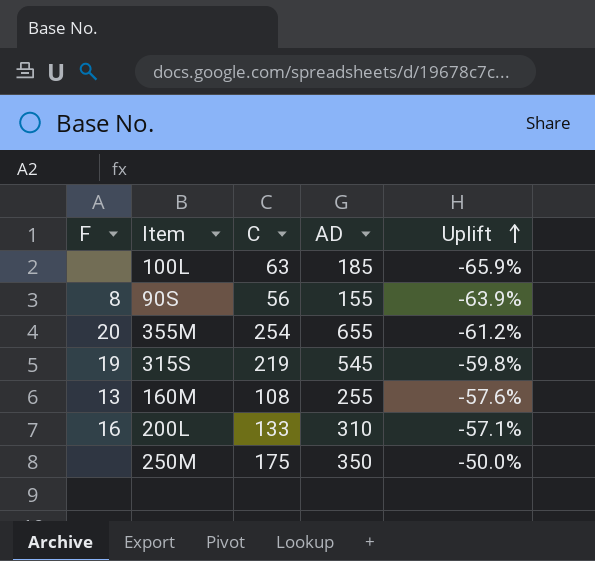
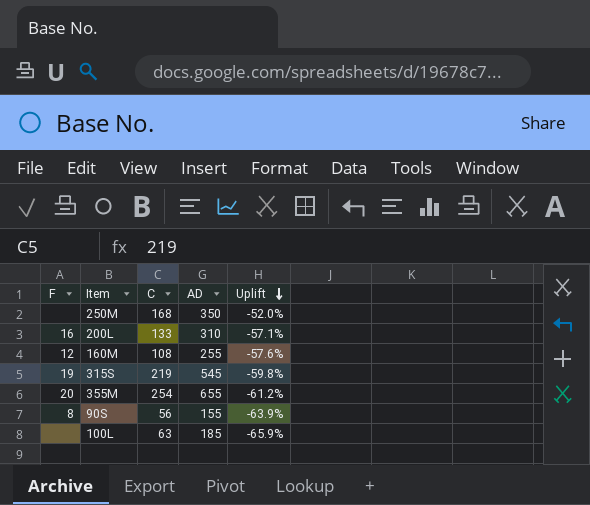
row order: Uplift ascending -> Uplift descending
250M | C: 175 -> 168
250M | Uplift: -50.0% -> -52.0%
160M | F: 13 -> 12

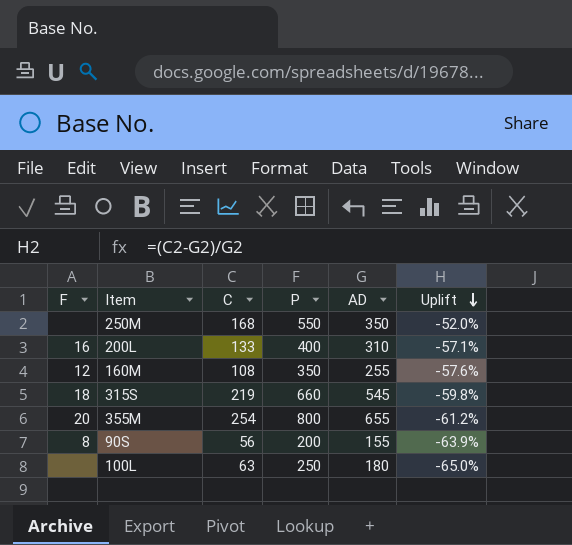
column P | position: none -> 4
315S | F: 19 -> 18
100L | AD: 185 -> 180
100L | Uplift: -65.9% -> -65.0%

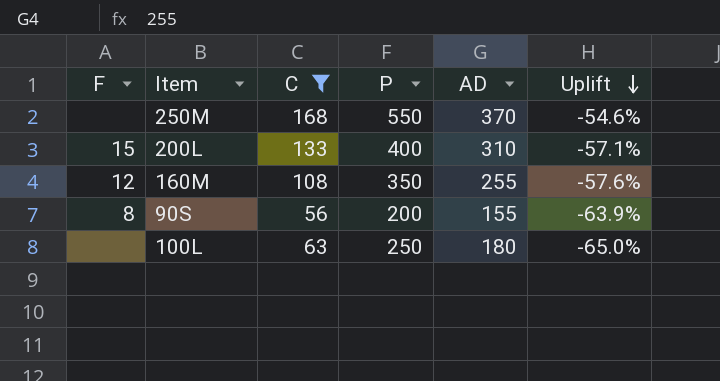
filter: none -> C <= 168
250M | AD: 350 -> 370
250M | Uplift: -52.0% -> -54.6%
200L | F: 16 -> 15

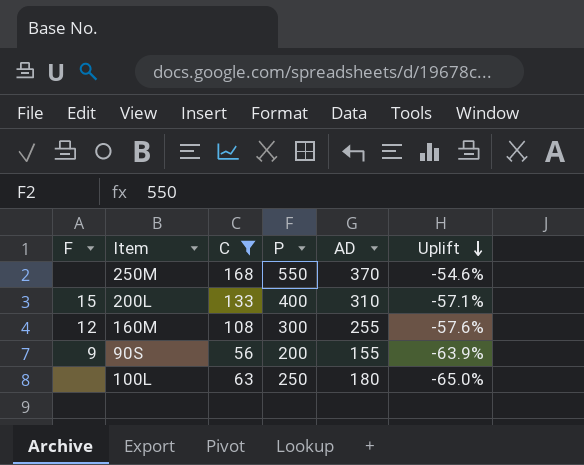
160M | P: 350 -> 300
90S | F: 8 -> 9

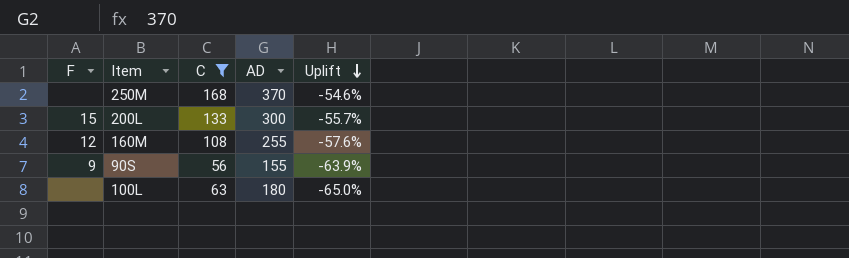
column P | position: 4 -> none
200L | AD: 310 -> 300
200L | Uplift: -57.1% -> -55.7%

